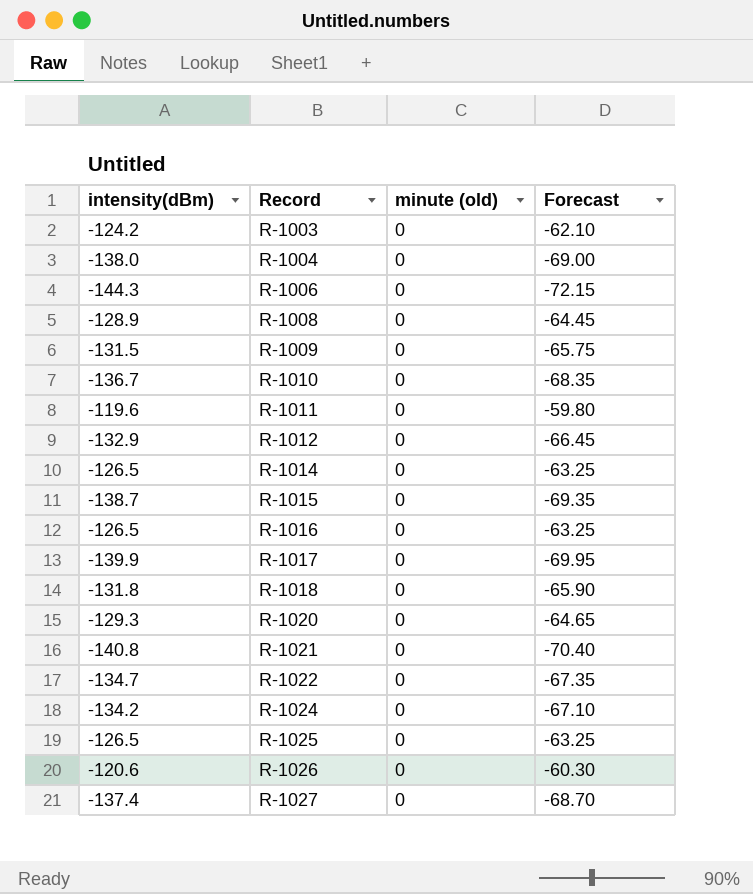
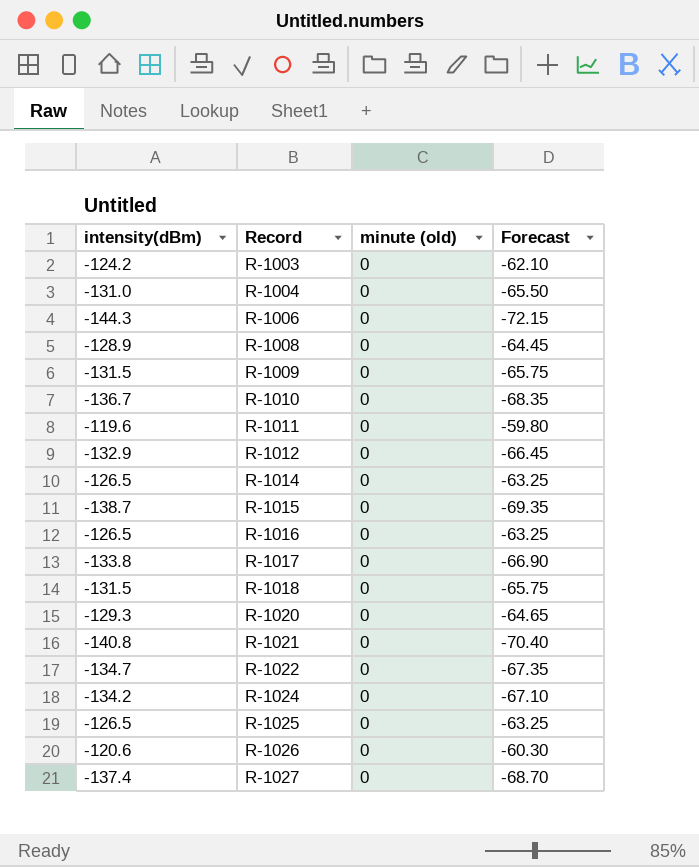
R-1004 | intensity(dBm): -138.0 -> -131.0
R-1004 | Forecast: -69.00 -> -65.50
R-1017 | intensity(dBm): -139.9 -> -133.8
R-1017 | Forecast: -69.95 -> -66.90
R-1018 | intensity(dBm): -131.8 -> -131.5
R-1018 | Forecast: -65.90 -> -65.75

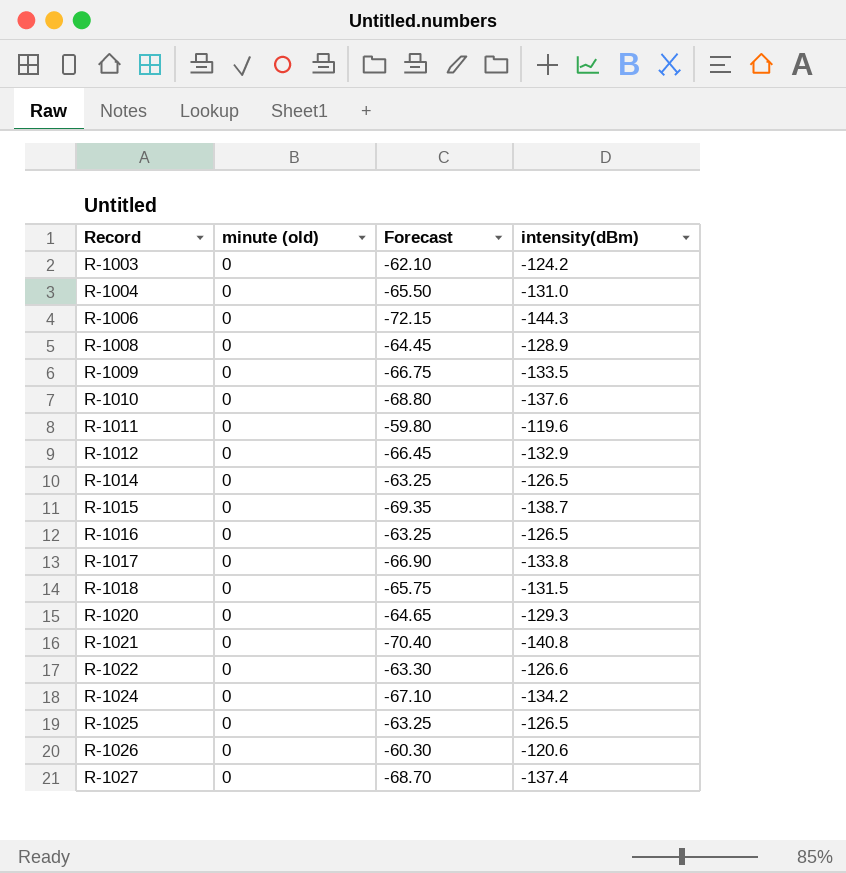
column intensity(dBm) | position: 1 -> 4
R-1009 | Forecast: -65.75 -> -66.75
R-1009 | intensity(dBm): -131.5 -> -133.5
R-1010 | Forecast: -68.35 -> -68.80
R-1010 | intensity(dBm): -136.7 -> -137.6
R-1022 | Forecast: -67.35 -> -63.30
R-1022 | intensity(dBm): -134.7 -> -126.6

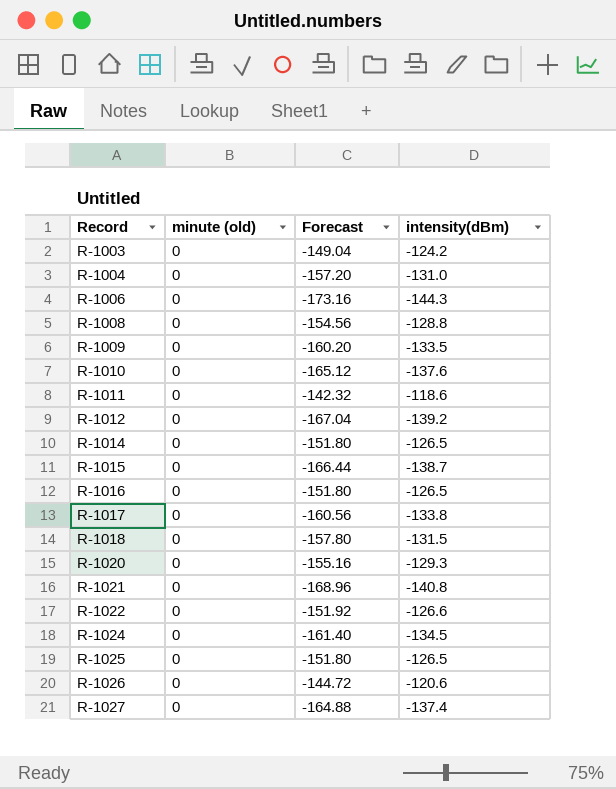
column Forecast | formula: [intensity(dBm)] * 0.5 -> [intensity(dBm)] * 1.2
R-1008 | intensity(dBm): -128.9 -> -128.8
R-1011 | intensity(dBm): -119.6 -> -118.6
R-1012 | intensity(dBm): -132.9 -> -139.2
R-1024 | intensity(dBm): -134.2 -> -134.5

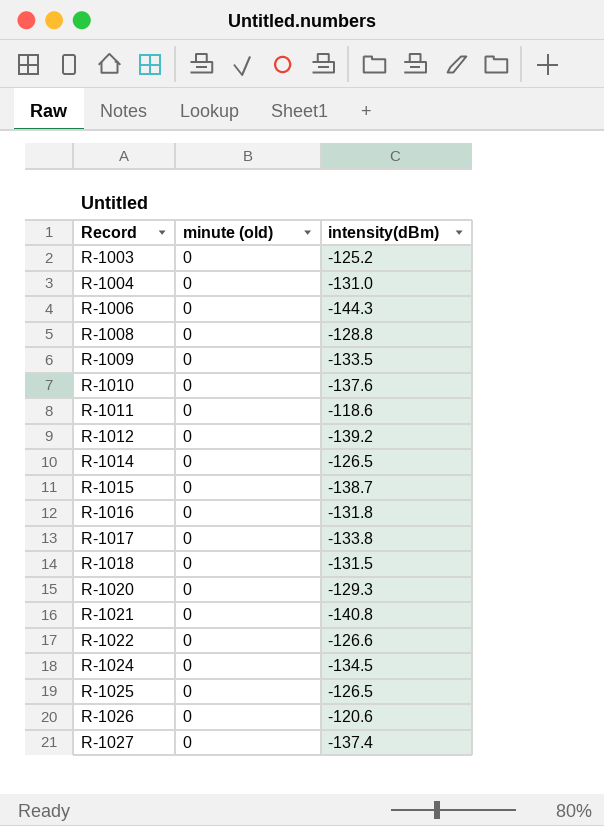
column Forecast | formula: [intensity(dBm)] * 1.2 -> none
R-1003 | intensity(dBm): -124.2 -> -125.2
R-1016 | intensity(dBm): -126.5 -> -131.8

